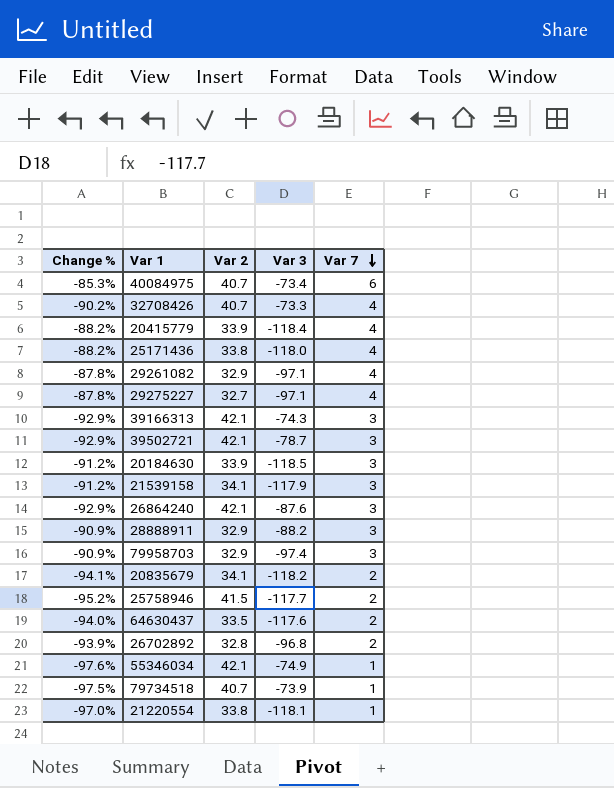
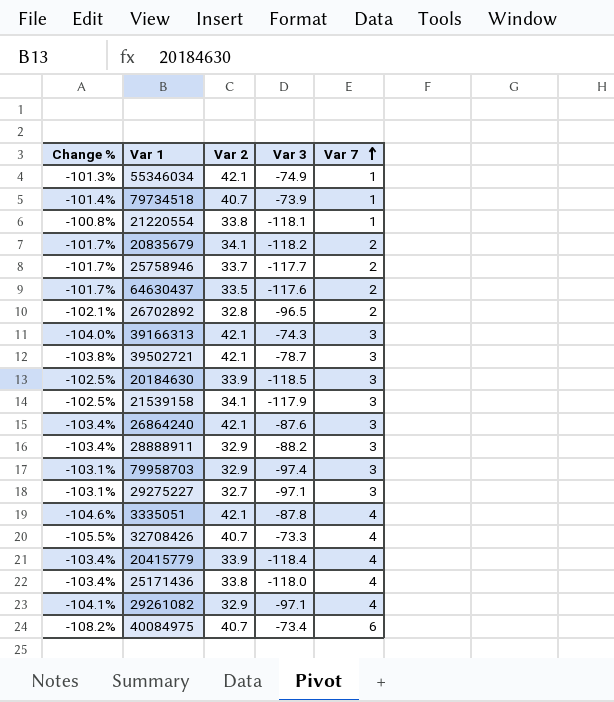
row order: Var 7 descending -> Var 7 ascending
column Change % | formula: ([Var 7] - [Var 2]) / [Var 2] -> ([Var 7] - [Var 3]) / [Var 3]
25758946 | Var 2: 41.5 -> 33.7
26702892 | Var 3: -96.8 -> -96.5
29275227 | Var 7: 4 -> 3
row 3335051: none -> -104.6% | 42.1 | -87.8 | 4

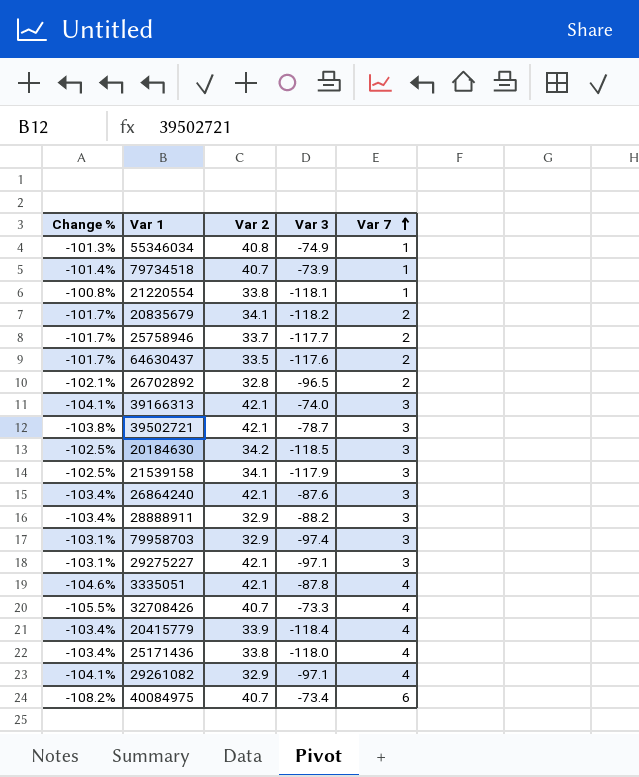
55346034 | Var 2: 42.1 -> 40.8
39166313 | Change %: -104.0% -> -104.1%
39166313 | Var 3: -74.3 -> -74.0
20184630 | Var 2: 33.9 -> 34.2
29275227 | Var 2: 32.7 -> 42.1

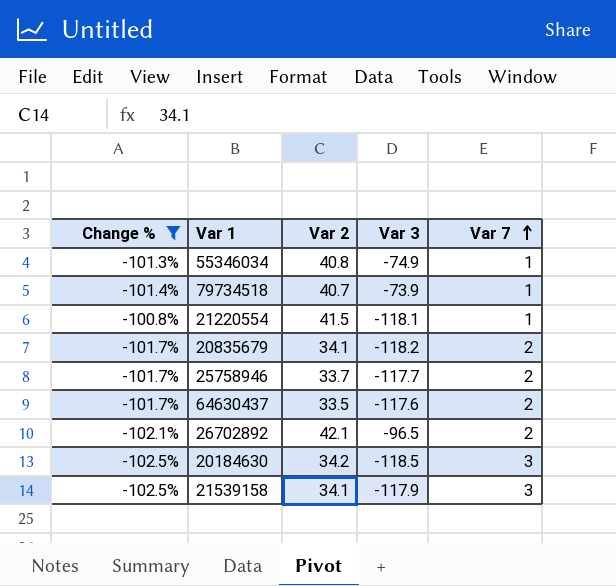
filter: none -> Change % >= -102.5%
21220554 | Var 2: 33.8 -> 41.5
26702892 | Var 2: 32.8 -> 42.1

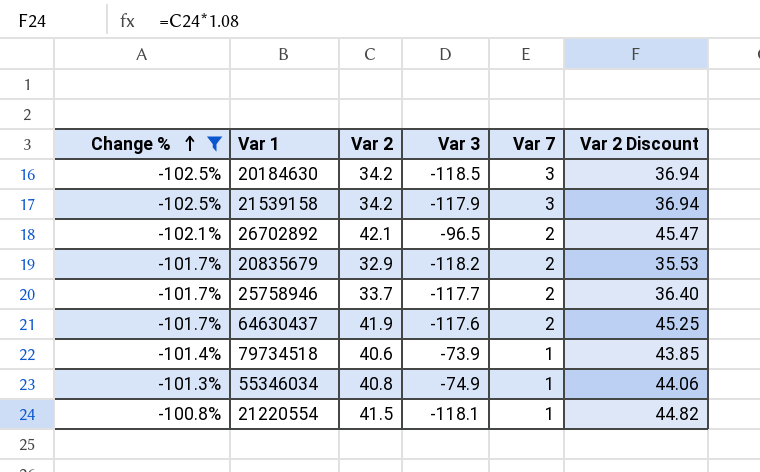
row order: Var 7 ascending -> Change % ascending
column Var 2 Discount | formula: none -> [Var 2] * 1.08
21539158 | Var 2: 34.1 -> 34.2
20835679 | Var 2: 34.1 -> 32.9
64630437 | Var 2: 33.5 -> 41.9
79734518 | Var 2: 40.7 -> 40.6

